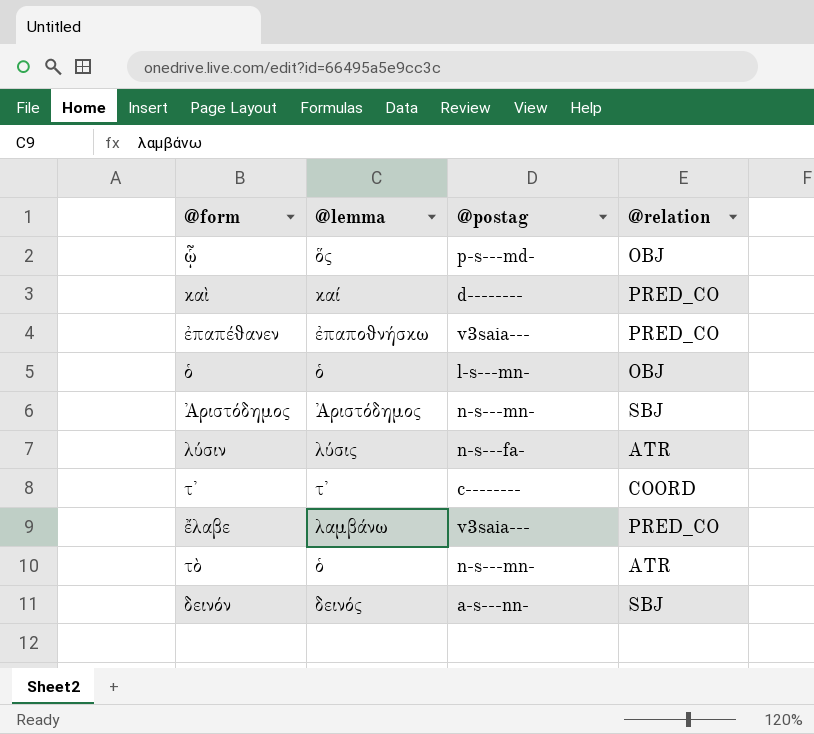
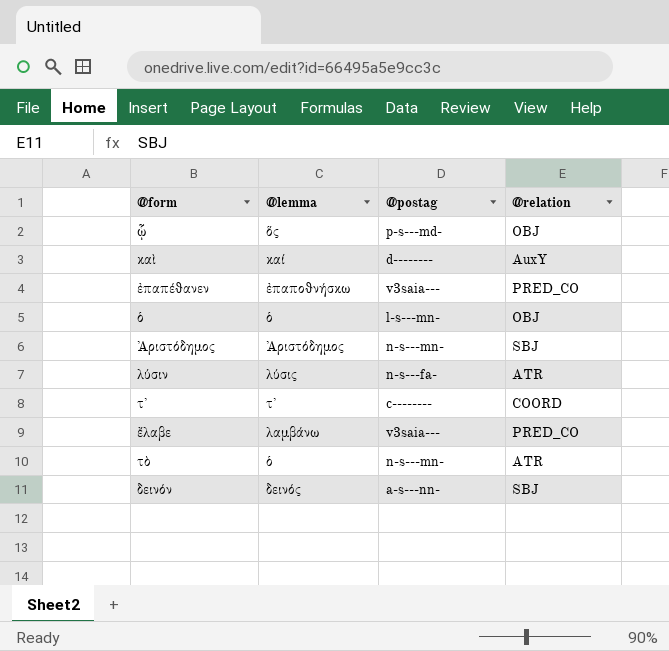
καὶ | @relation: PRED_CO -> AuxY

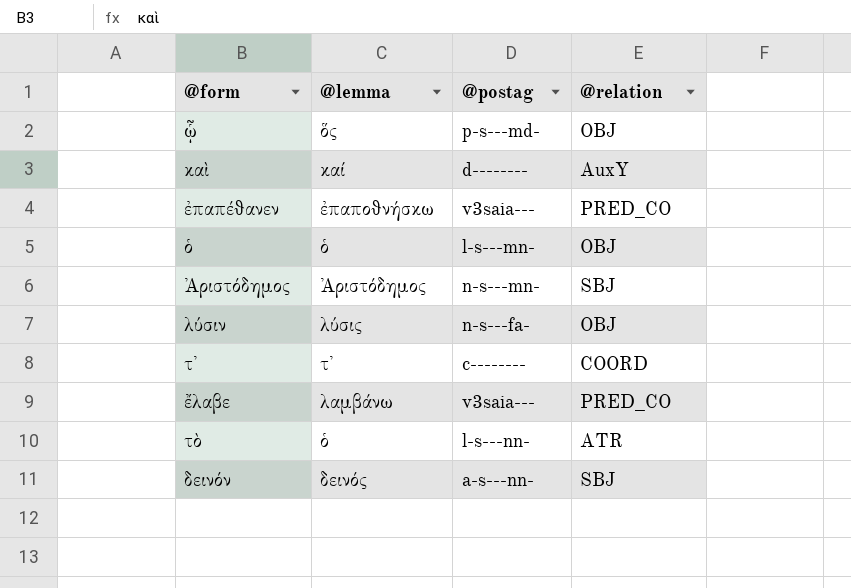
λύσιν | @relation: ATR -> OBJ
τὸ | @postag: n-s---mn- -> l-s---nn-

